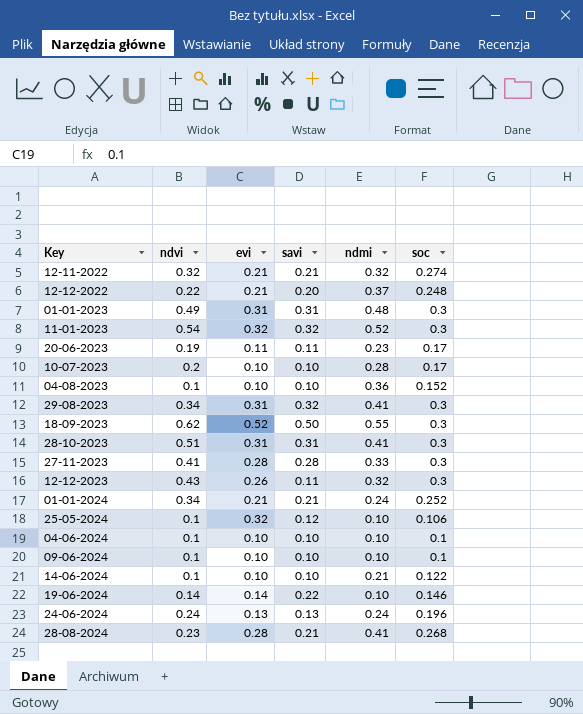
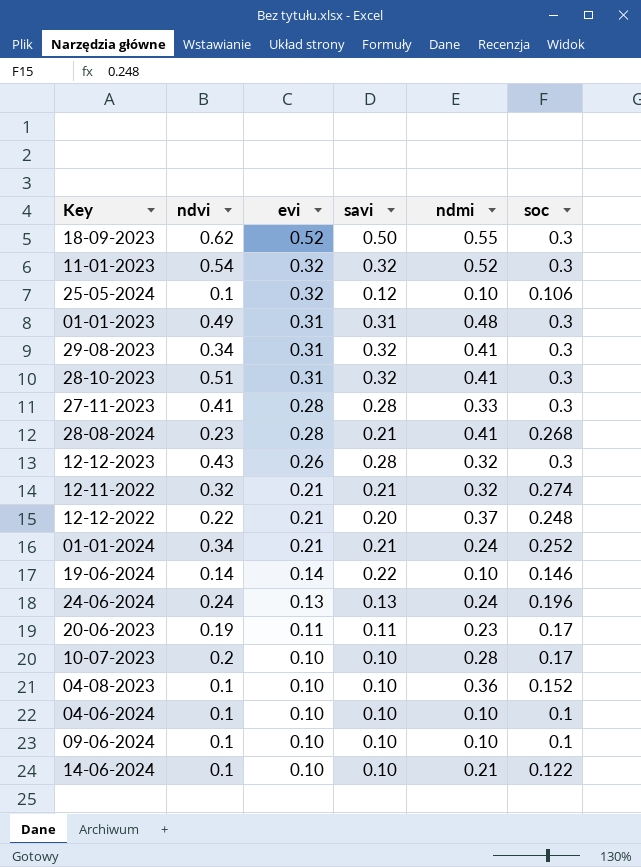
row order: Key ascending -> evi descending
28-10-2023 | savi: 0.31 -> 0.32
12-12-2023 | savi: 0.11 -> 0.28

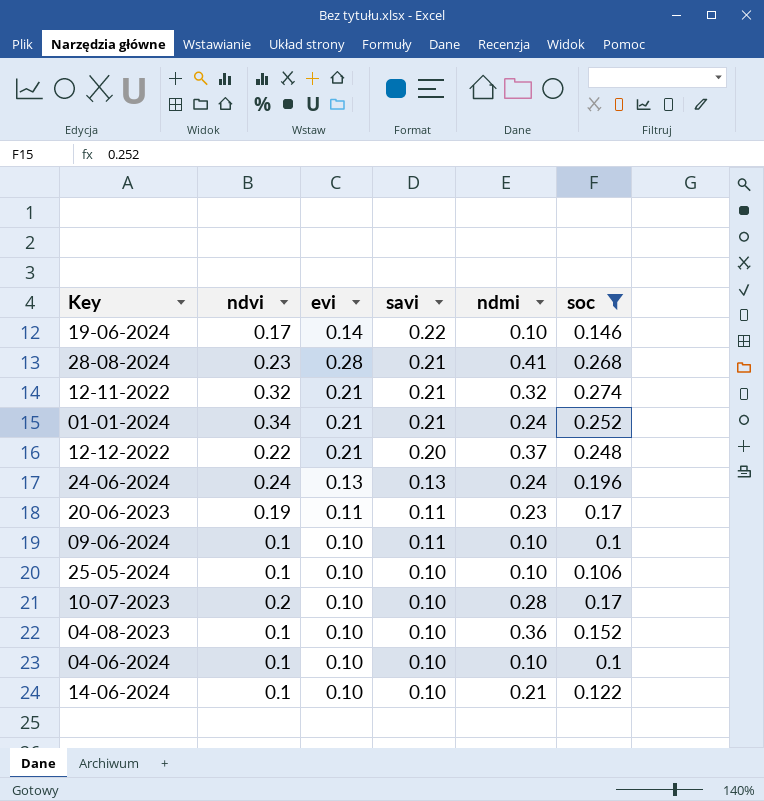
filter: none -> soc != 0.3
row order: evi descending -> savi descending
19-06-2024 | ndvi: 0.14 -> 0.17
09-06-2024 | savi: 0.10 -> 0.11
25-05-2024 | evi: 0.32 -> 0.10
25-05-2024 | savi: 0.12 -> 0.10

